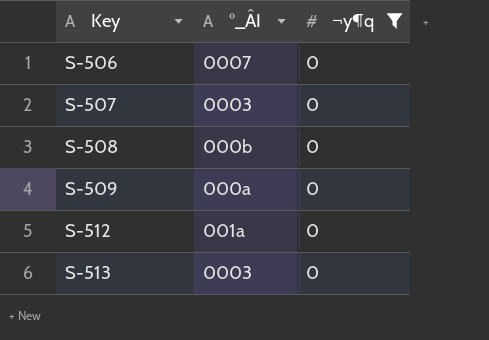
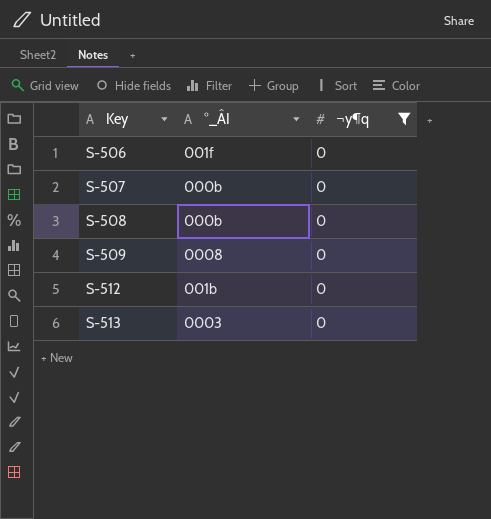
S-506 | °_ÂI: 0007 -> 001f
S-507 | °_ÂI: 0003 -> 000b
S-509 | °_ÂI: 000a -> 0008
S-512 | °_ÂI: 001a -> 001b

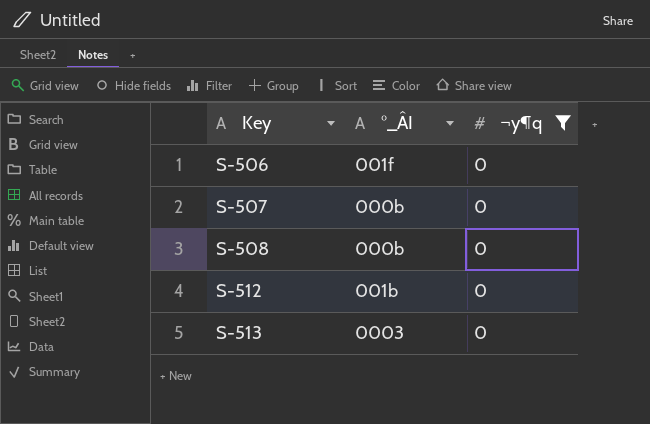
row S-509: 0008 | 0 -> none

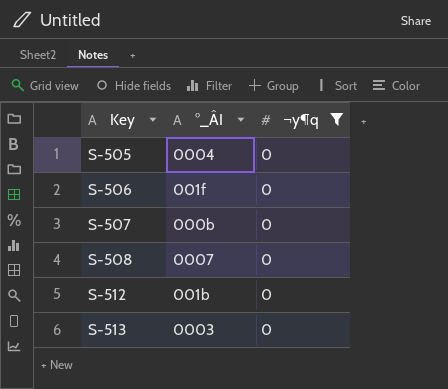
row S-505: none -> 0004 | 0
S-508 | °_ÂI: 000b -> 0007

